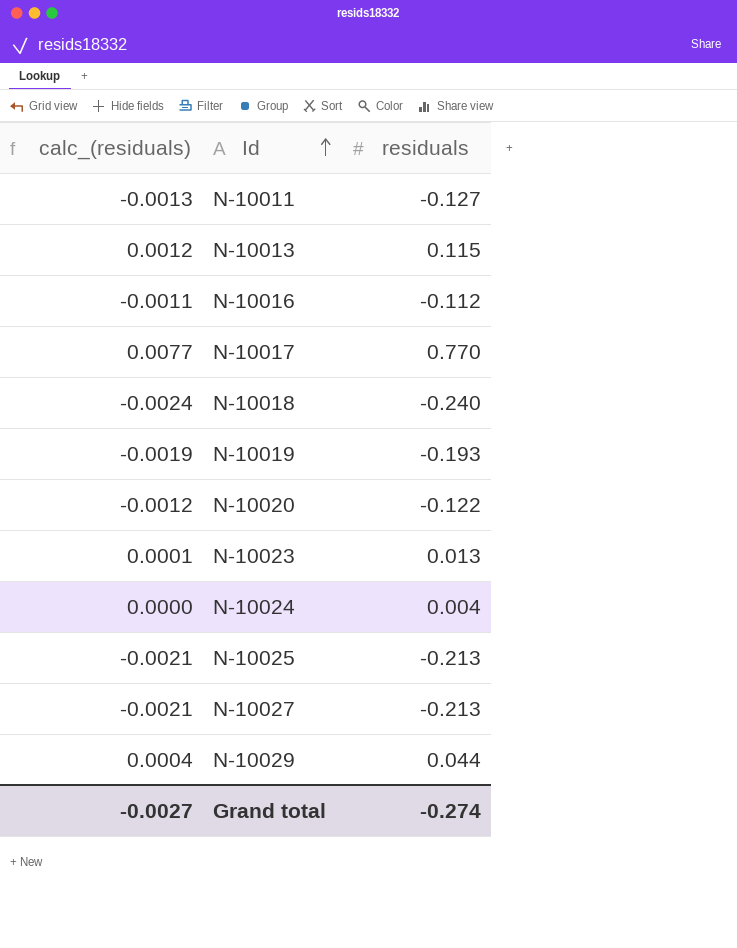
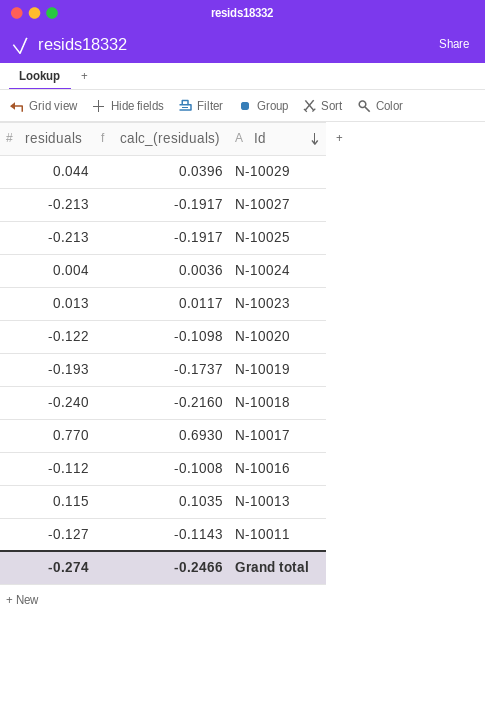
row order: Id ascending -> Id descending
column residuals | position: 3 -> 1
column calc_(residuals) | formula: [residuals] * 0.01 -> [residuals] * 0.9
Grand total | calc_(residuals): -0.0027 -> -0.2466

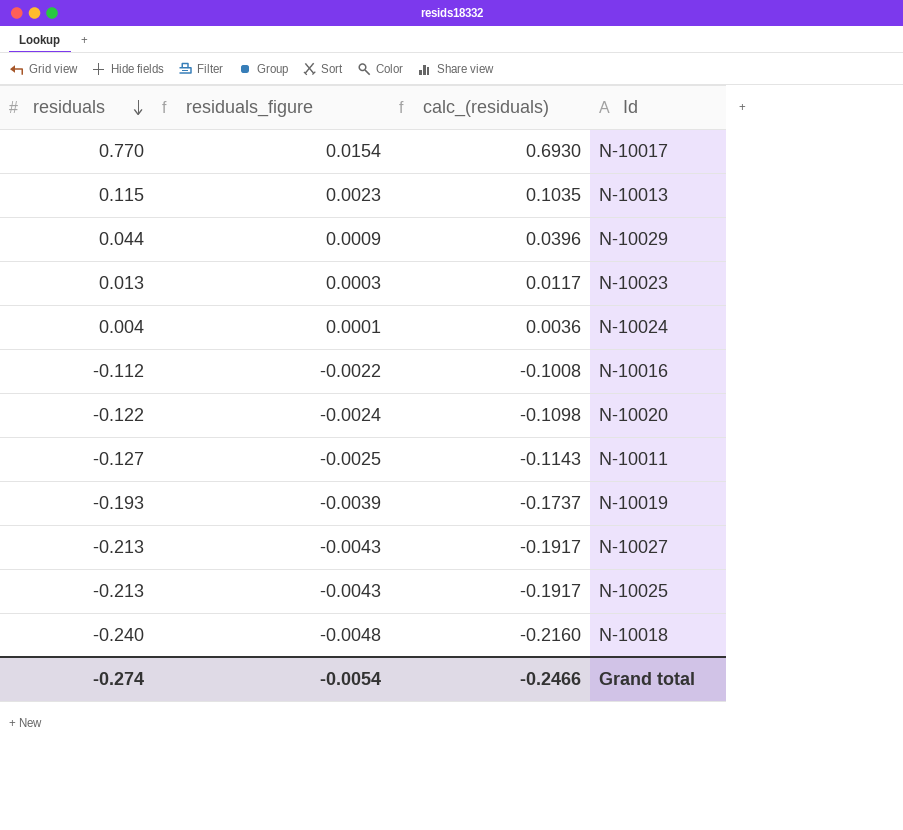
row order: Id descending -> residuals descending
column residuals_figure | formula: none -> [residuals] * 0.02

